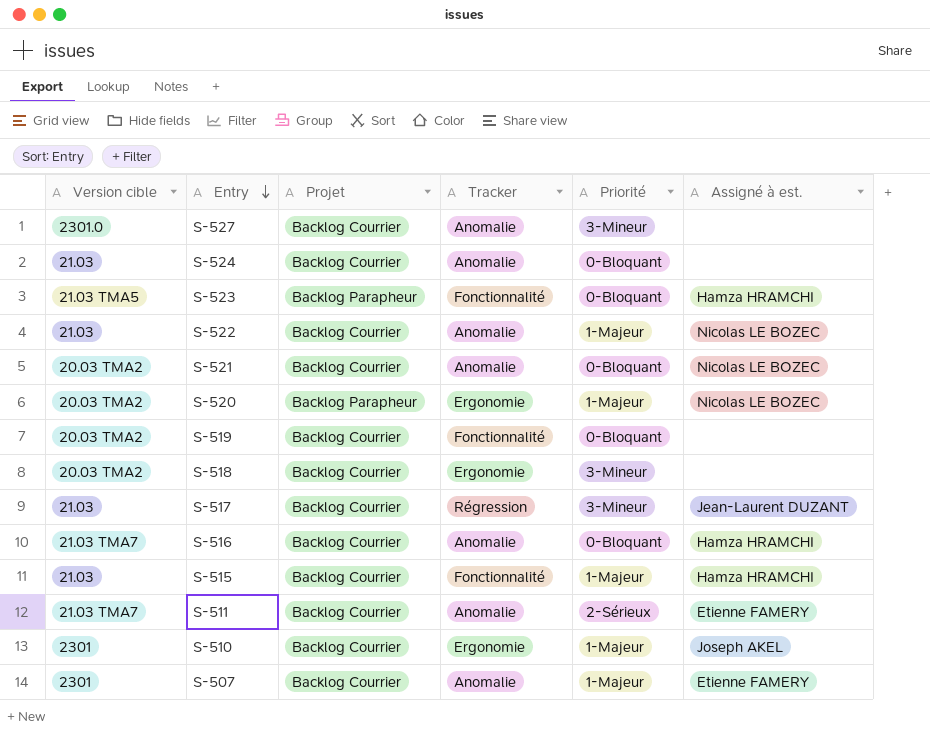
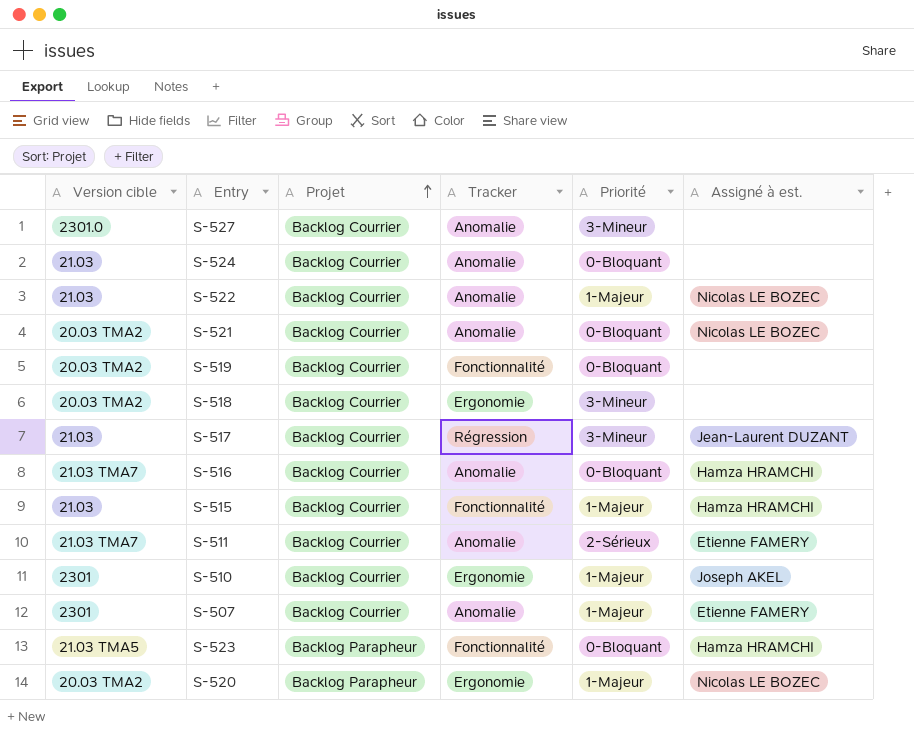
row order: Entry descending -> Projet ascending

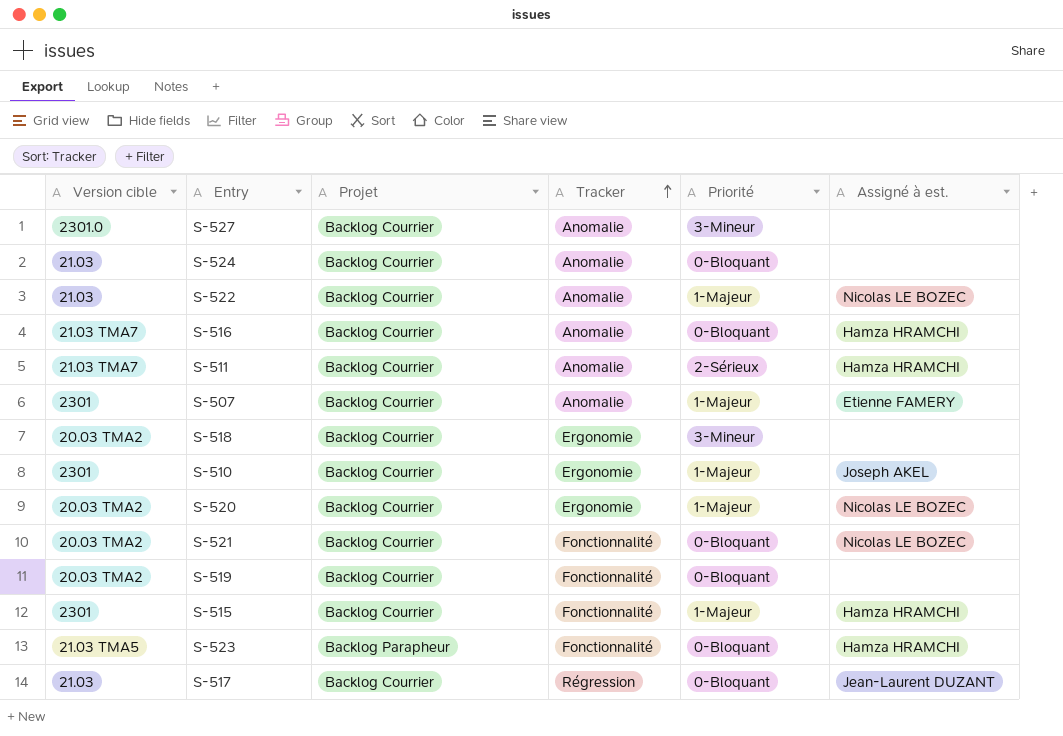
row order: Projet ascending -> Tracker ascending
S-511 | Assigné à est.: Etienne FAMERY -> Hamza HRAMCHI
S-520 | Projet: Backlog Parapheur -> Backlog Courrier
S-521 | Tracker: Anomalie -> Fonctionnalité
S-515 | Version cible: 21.03 -> 2301
S-517 | Priorité: 3-Mineur -> 0-Bloquant

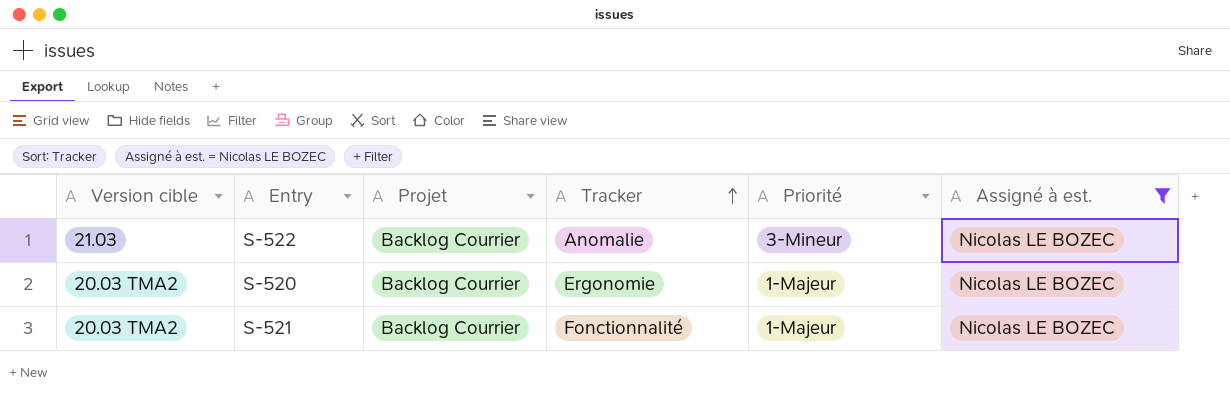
filter: none -> Assigné à est. = Nicolas LE BOZEC
S-522 | Priorité: 1-Majeur -> 3-Mineur
S-521 | Priorité: 0-Bloquant -> 1-Majeur

